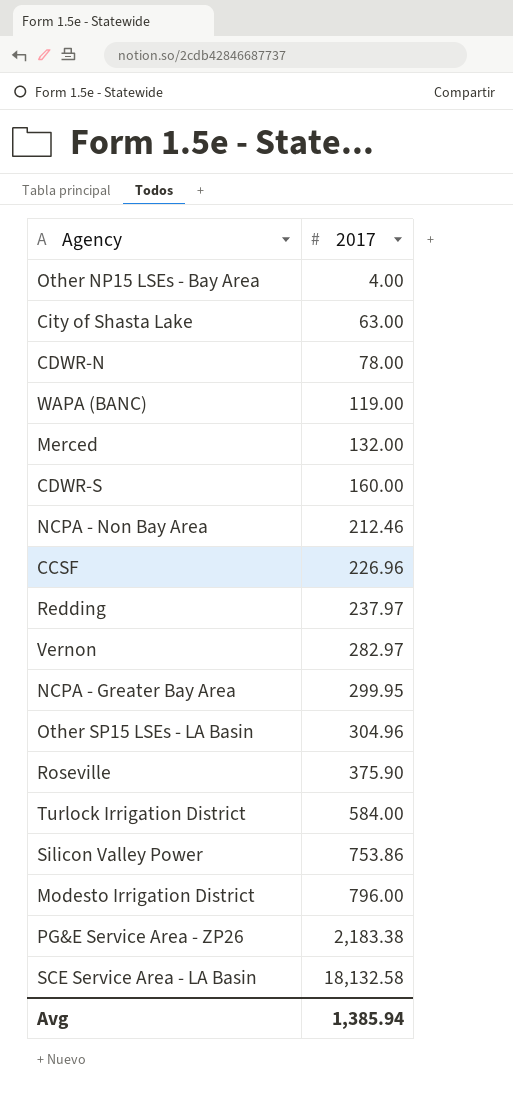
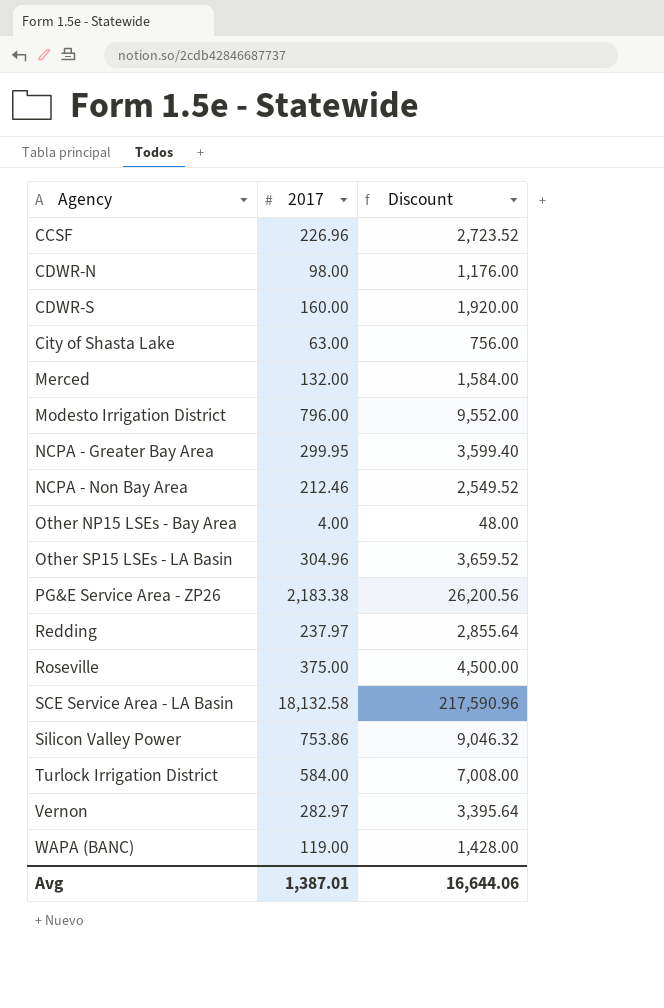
row order: 2017 ascending -> Agency ascending
column Discount | formula: none -> [2017] * 12
CDWR-N | 2017: 78.00 -> 98.00
Roseville | 2017: 375.90 -> 375.00
Avg | 2017: 1,385.94 -> 1,387.01

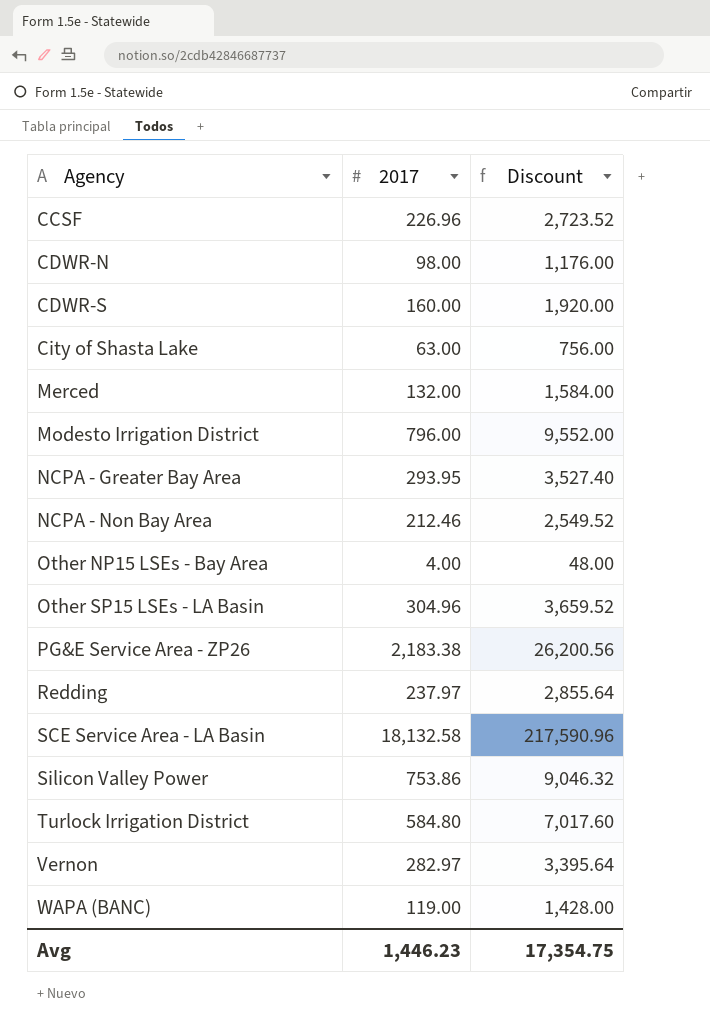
row Roseville: 375.00 | 4,500.00 -> none
NCPA - Greater Bay Area | 2017: 299.95 -> 293.95
NCPA - Greater Bay Area | Discount: 3,599.40 -> 3,527.40
Turlock Irrigation District | 2017: 584.00 -> 584.80
Turlock Irrigation District | Discount: 7,008.00 -> 7,017.60
Avg | 2017: 1,387.01 -> 1,446.23
Avg | Discount: 16,644.06 -> 17,354.75

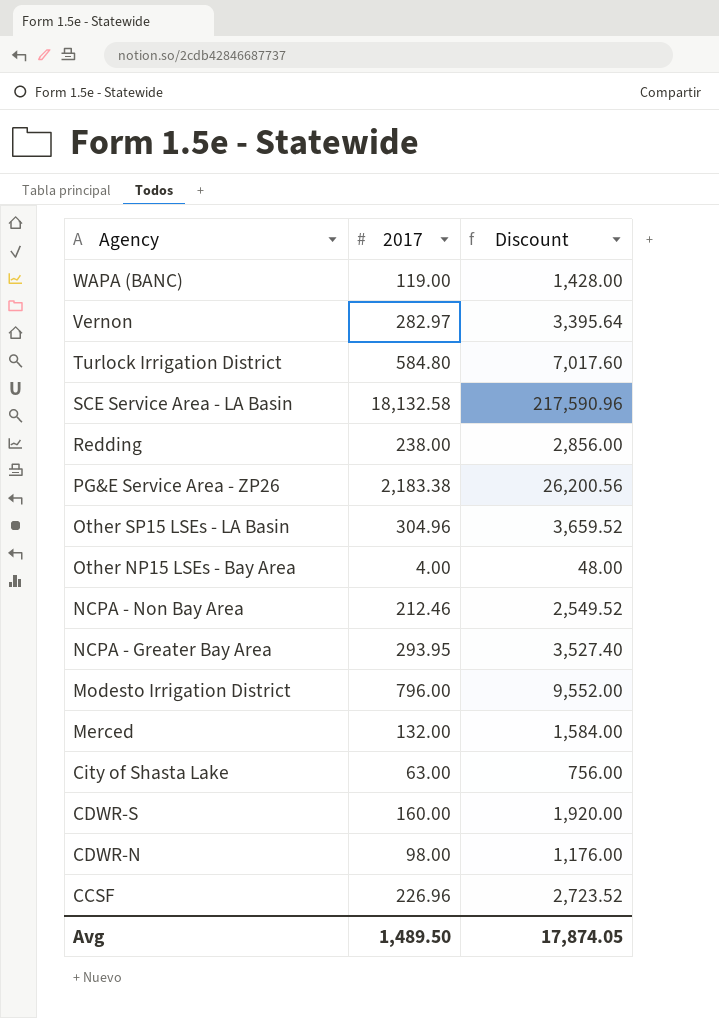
row order: Agency ascending -> Agency descending
row Silicon Valley Power: 753.86 | 9,046.32 -> none
Redding | 2017: 237.97 -> 238.00
Redding | Discount: 2,855.64 -> 2,856.00
Avg | 2017: 1,446.23 -> 1,489.50
Avg | Discount: 17,354.75 -> 17,874.05

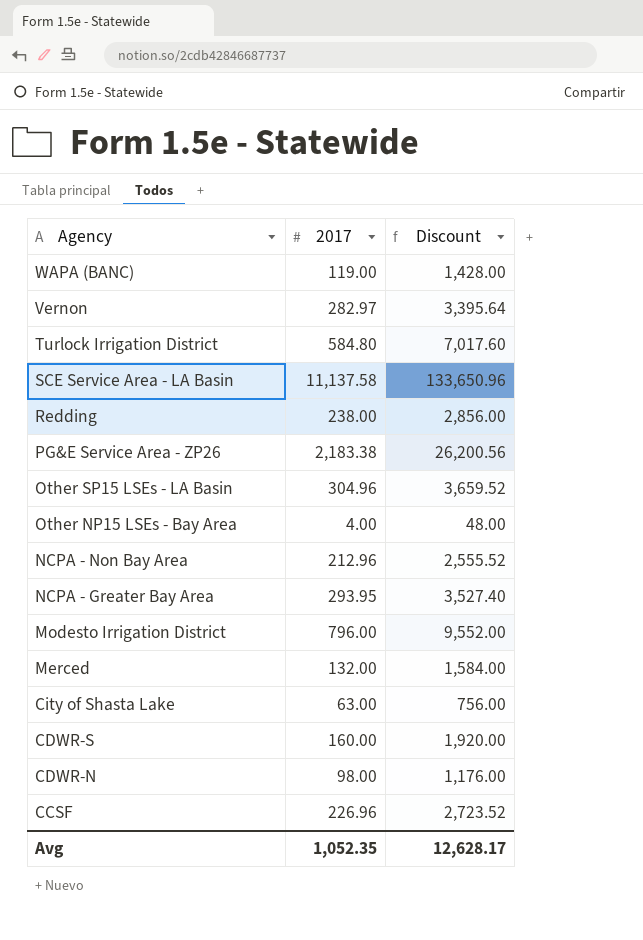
SCE Service Area - LA Basin | 2017: 18,132.58 -> 11,137.58
SCE Service Area - LA Basin | Discount: 217,590.96 -> 133,650.96
NCPA - Non Bay Area | 2017: 212.46 -> 212.96
NCPA - Non Bay Area | Discount: 2,549.52 -> 2,555.52
Avg | 2017: 1,489.50 -> 1,052.35
Avg | Discount: 17,874.05 -> 12,628.17

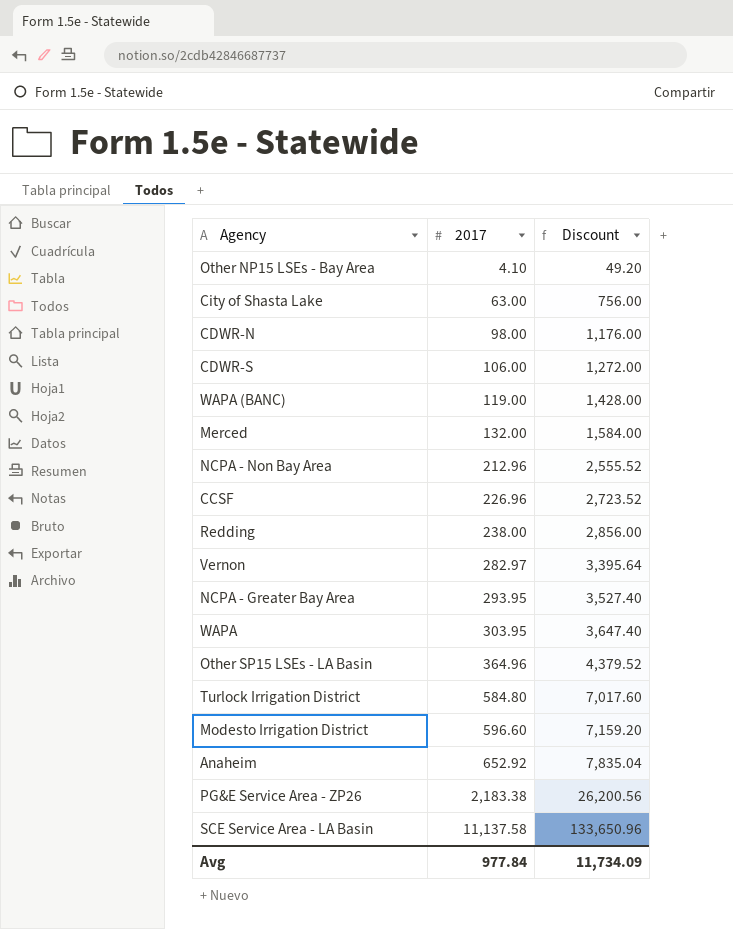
row order: Agency descending -> 2017 ascending
Other NP15 LSEs - Bay Area | 2017: 4.00 -> 4.10
Other NP15 LSEs - Bay Area | Discount: 48.00 -> 49.20
CDWR-S | 2017: 160.00 -> 106.00
CDWR-S | Discount: 1,920.00 -> 1,272.00
row WAPA: none -> 303.95 | 3,647.40
Other SP15 LSEs - LA Basin | 2017: 304.96 -> 364.96
Other SP15 LSEs - LA Basin | Discount: 3,659.52 -> 4,379.52
Modesto Irrigation District | 2017: 796.00 -> 596.60
Modesto Irrigation District | Discount: 9,552.00 -> 7,159.20
row Anaheim: none -> 652.92 | 7,835.04
Avg | 2017: 1,052.35 -> 977.84
Avg | Discount: 12,628.17 -> 11,734.09

